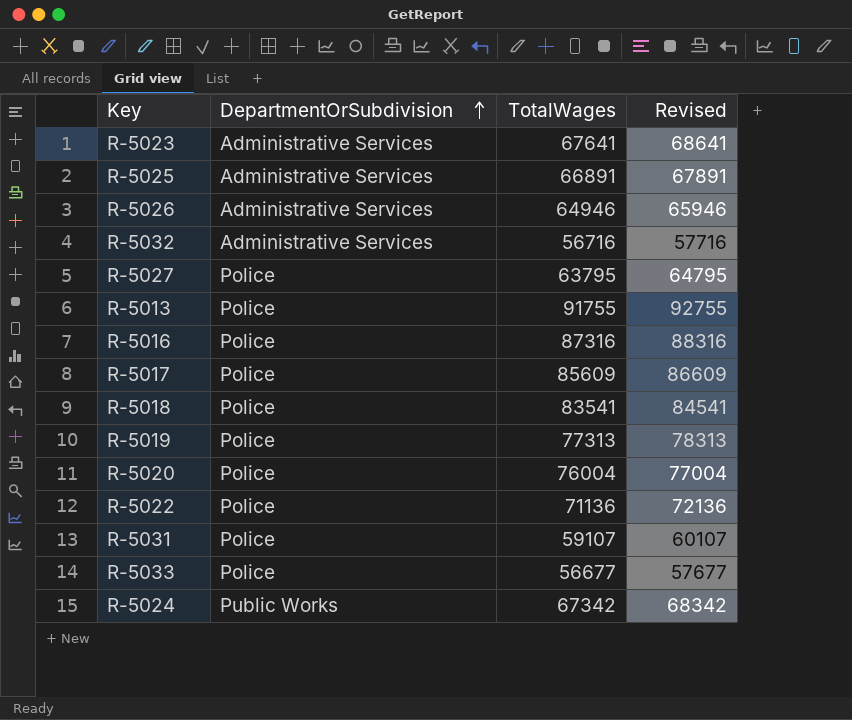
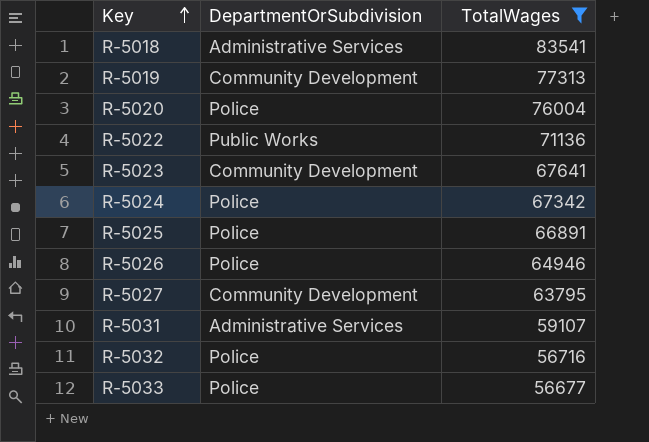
filter: none -> TotalWages <= 83541
row order: DepartmentOrSubdivision ascending -> Key ascending
column Revised | formula: [TotalWages] + 1000 -> none
R-5018 | DepartmentOrSubdivision: Police -> Administrative Services
R-5019 | DepartmentOrSubdivision: Police -> Community Development
R-5022 | DepartmentOrSubdivision: Police -> Public Works
R-5023 | DepartmentOrSubdivision: Administrative Services -> Community Development
R-5024 | DepartmentOrSubdivision: Public Works -> Police
R-5025 | DepartmentOrSubdivision: Administrative Services -> Police
R-5026 | DepartmentOrSubdivision: Administrative Services -> Police
R-5027 | DepartmentOrSubdivision: Police -> Community Development
R-5031 | DepartmentOrSubdivision: Police -> Administrative Services
R-5032 | DepartmentOrSubdivision: Administrative Services -> Police

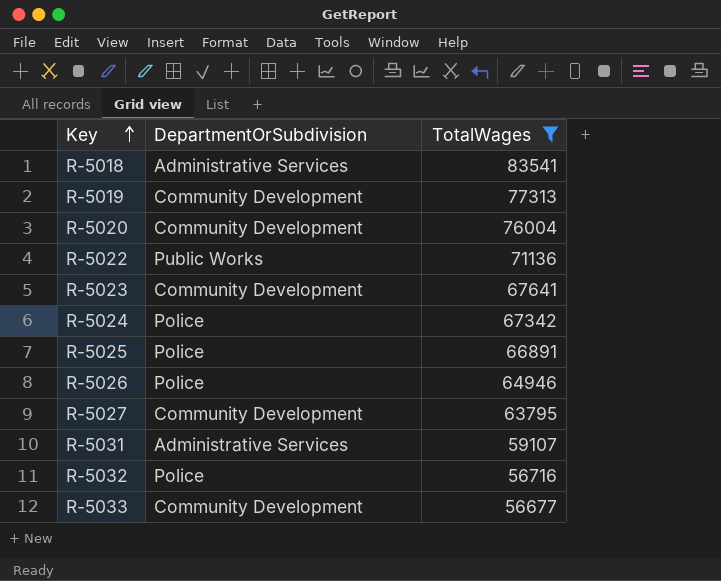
R-5020 | DepartmentOrSubdivision: Police -> Community Development
R-5033 | DepartmentOrSubdivision: Police -> Community Development

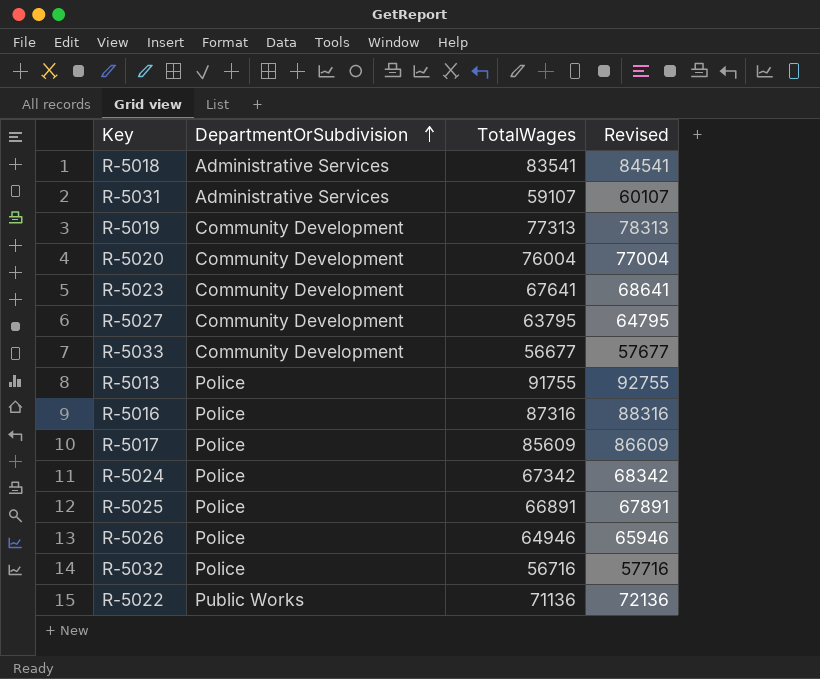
filter: TotalWages <= 83541 -> none
row order: Key ascending -> DepartmentOrSubdivision ascending
column Revised | formula: none -> [TotalWages] + 1000

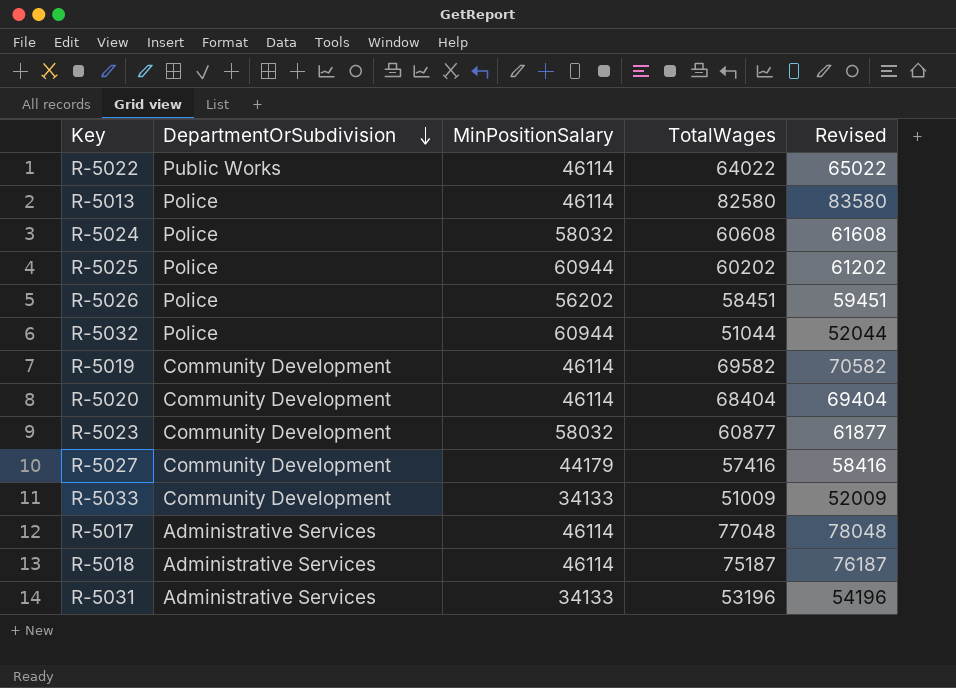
row order: DepartmentOrSubdivision ascending -> DepartmentOrSubdivision descending
column MinPositionSalary | position: none -> 3
row R-5016: Police | 87316 | 88316 -> none
R-5022 | TotalWages: 71136 -> 64022
R-5022 | Revised: 72136 -> 65022
R-5013 | TotalWages: 91755 -> 82580
R-5013 | Revised: 92755 -> 83580
R-5024 | TotalWages: 67342 -> 60608
R-5024 | Revised: 68342 -> 61608
R-5025 | TotalWages: 66891 -> 60202
R-5025 | Revised: 67891 -> 61202
R-5026 | TotalWages: 64946 -> 58451
R-5026 | Revised: 65946 -> 59451
R-5032 | TotalWages: 56716 -> 51044
R-5032 | Revised: 57716 -> 52044
R-5019 | TotalWages: 77313 -> 69582
R-5019 | Revised: 78313 -> 70582
R-5020 | TotalWages: 76004 -> 68404
R-5020 | Revised: 77004 -> 69404
R-5023 | TotalWages: 67641 -> 60877
R-5023 | Revised: 68641 -> 61877
R-5027 | TotalWages: 63795 -> 57416
R-5027 | Revised: 64795 -> 58416
R-5033 | TotalWages: 56677 -> 51009
R-5033 | Revised: 57677 -> 52009
R-5017 | DepartmentOrSubdivision: Police -> Administrative Services
R-5017 | TotalWages: 85609 -> 77048
R-5017 | Revised: 86609 -> 78048
R-5018 | TotalWages: 83541 -> 75187
R-5018 | Revised: 84541 -> 76187
R-5031 | TotalWages: 59107 -> 53196
R-5031 | Revised: 60107 -> 54196

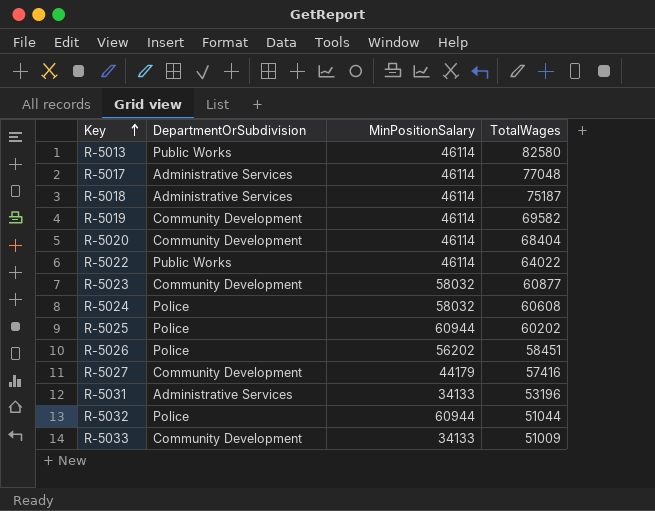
row order: DepartmentOrSubdivision descending -> Key ascending
column Revised | formula: [TotalWages] + 1000 -> none
R-5013 | DepartmentOrSubdivision: Police -> Public Works

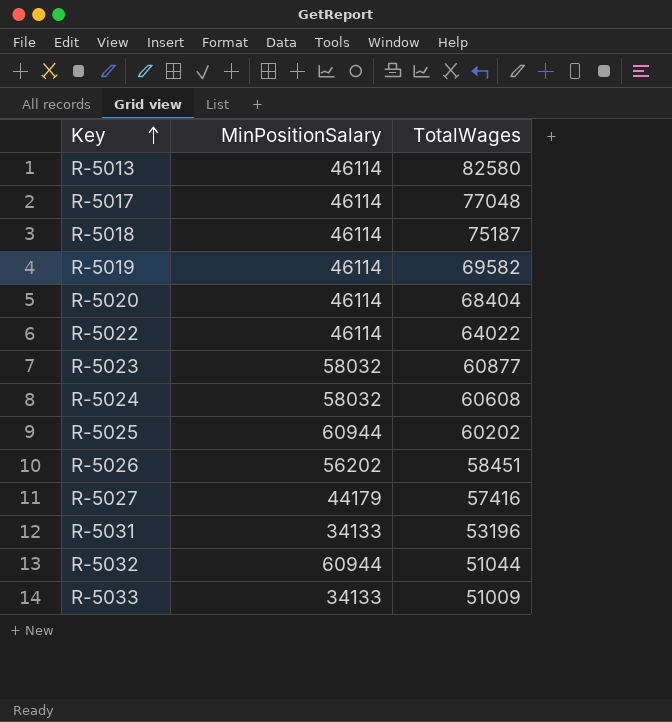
column DepartmentOrSubdivision | position: 2 -> none

